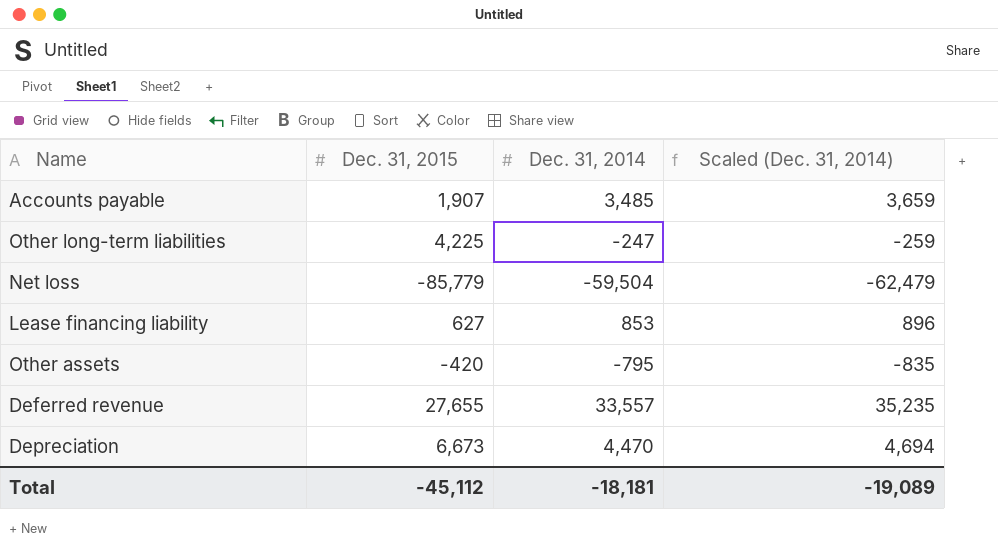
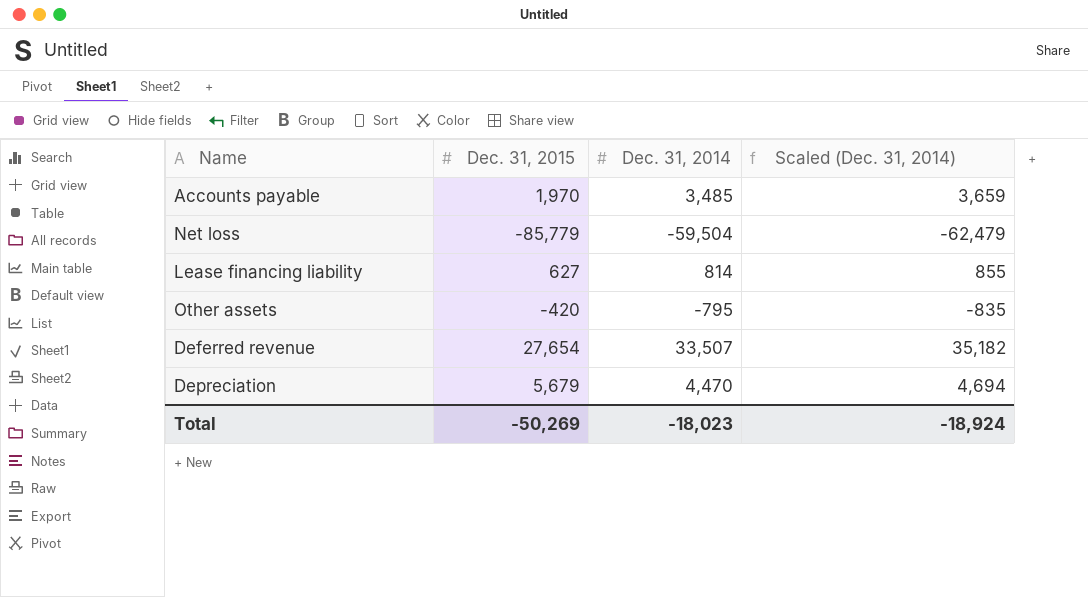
row Other long-term liabilities: 4,225 | -247 | -259 -> none
Accounts payable | Dec. 31, 2015: 1,907 -> 1,970
Lease financing liability | Dec. 31, 2014: 853 -> 814
Lease financing liability | Scaled (Dec. 31, 2014): 896 -> 855
Deferred revenue | Dec. 31, 2015: 27,655 -> 27,654
Deferred revenue | Dec. 31, 2014: 33,557 -> 33,507
Deferred revenue | Scaled (Dec. 31, 2014): 35,235 -> 35,182
Depreciation | Dec. 31, 2015: 6,673 -> 5,679
Total | Dec. 31, 2015: -45,112 -> -50,269
Total | Dec. 31, 2014: -18,181 -> -18,023
Total | Scaled (Dec. 31, 2014): -19,089 -> -18,924

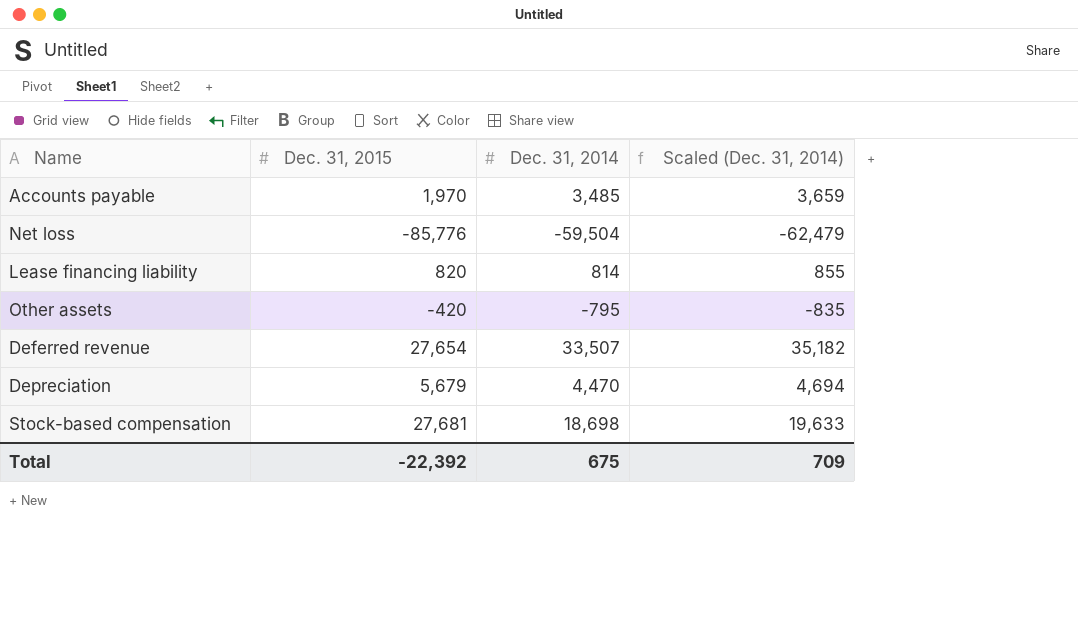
Net loss | Dec. 31, 2015: -85,779 -> -85,776
Lease financing liability | Dec. 31, 2015: 627 -> 820
row Stock-based compensation: none -> 27,681 | 18,698 | 19,633
Total | Dec. 31, 2015: -50,269 -> -22,392
Total | Dec. 31, 2014: -18,023 -> 675
Total | Scaled (Dec. 31, 2014): -18,924 -> 709

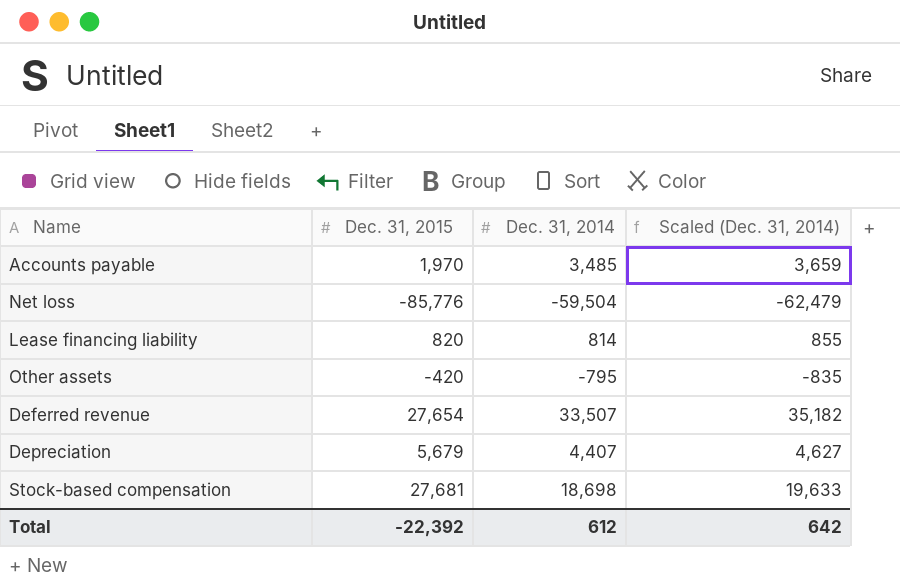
Depreciation | Dec. 31, 2014: 4,470 -> 4,407
Depreciation | Scaled (Dec. 31, 2014): 4,694 -> 4,627
Total | Dec. 31, 2014: 675 -> 612
Total | Scaled (Dec. 31, 2014): 709 -> 642

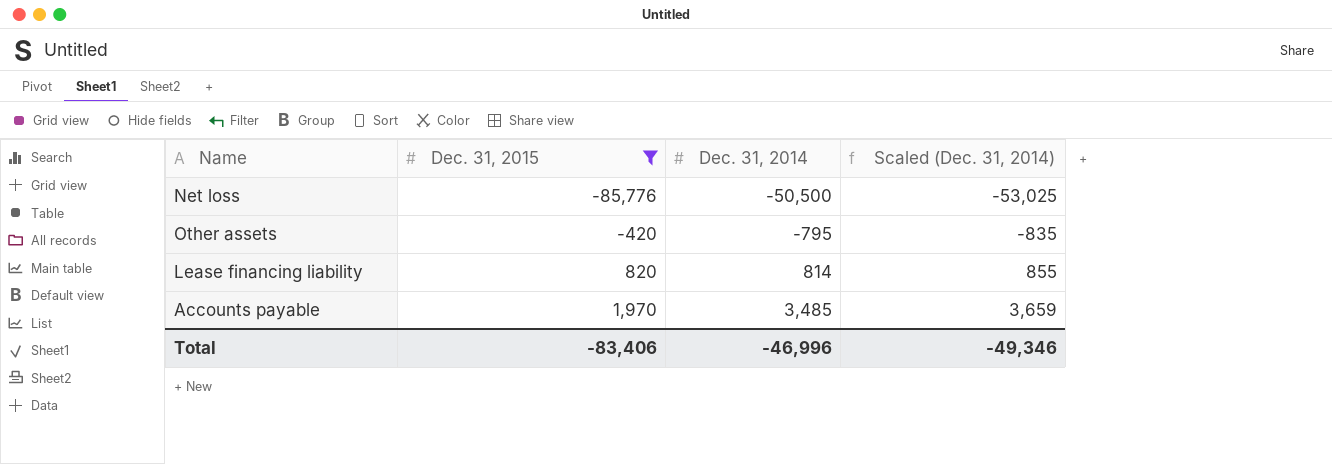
filter: none -> Dec. 31, 2015 <= 1,970
row order: none -> Dec. 31, 2015 ascending
Net loss | Dec. 31, 2014: -59,504 -> -50,500
Net loss | Scaled (Dec. 31, 2014): -62,479 -> -53,025
Total | Dec. 31, 2015: -22,392 -> -83,406
Total | Dec. 31, 2014: 612 -> -46,996
Total | Scaled (Dec. 31, 2014): 642 -> -49,346

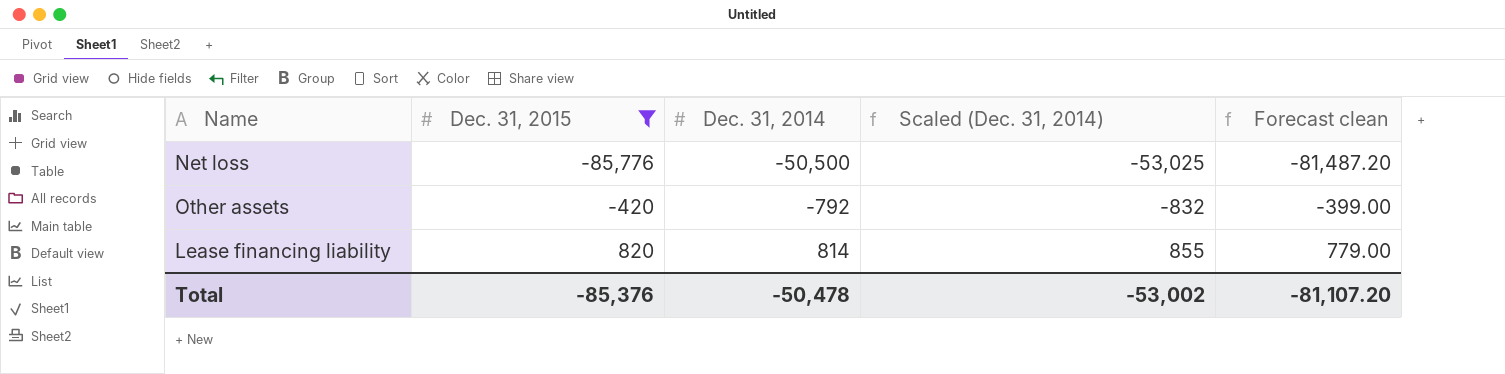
column Forecast clean | formula: none -> [Dec. 31, 2015] * 0.95
row Accounts payable: 1,970 | 3,485 | 3,659 -> none
Other assets | Dec. 31, 2014: -795 -> -792
Other assets | Scaled (Dec. 31, 2014): -835 -> -832
Total | Dec. 31, 2015: -83,406 -> -85,376
Total | Dec. 31, 2014: -46,996 -> -50,478
Total | Scaled (Dec. 31, 2014): -49,346 -> -53,002

